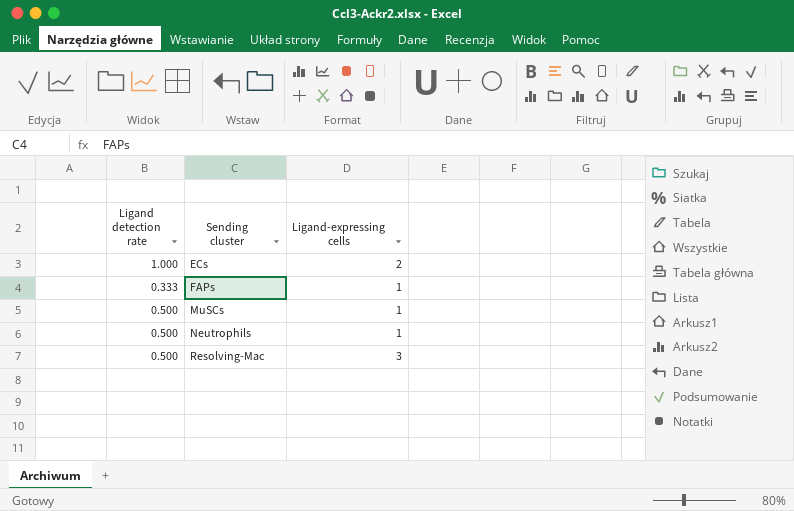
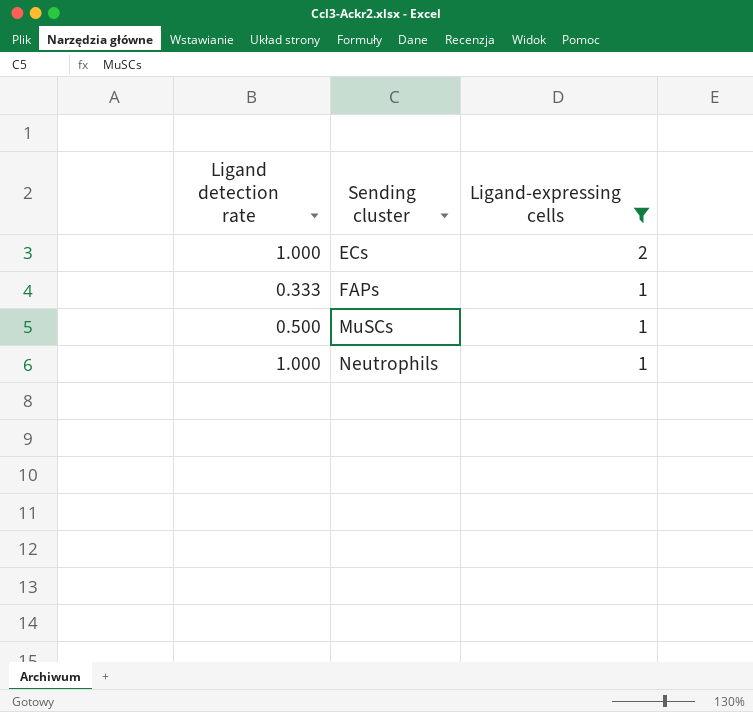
filter: none -> Ligand-expressing cells != 3
Neutrophils | Ligand detection rate: 0.500 -> 1.000

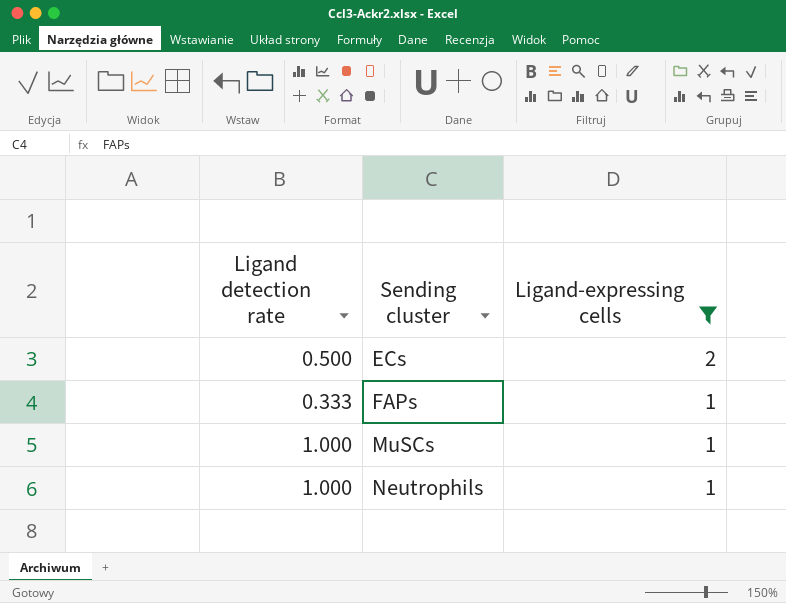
ECs | Ligand detection rate: 1.000 -> 0.500
MuSCs | Ligand detection rate: 0.500 -> 1.000

